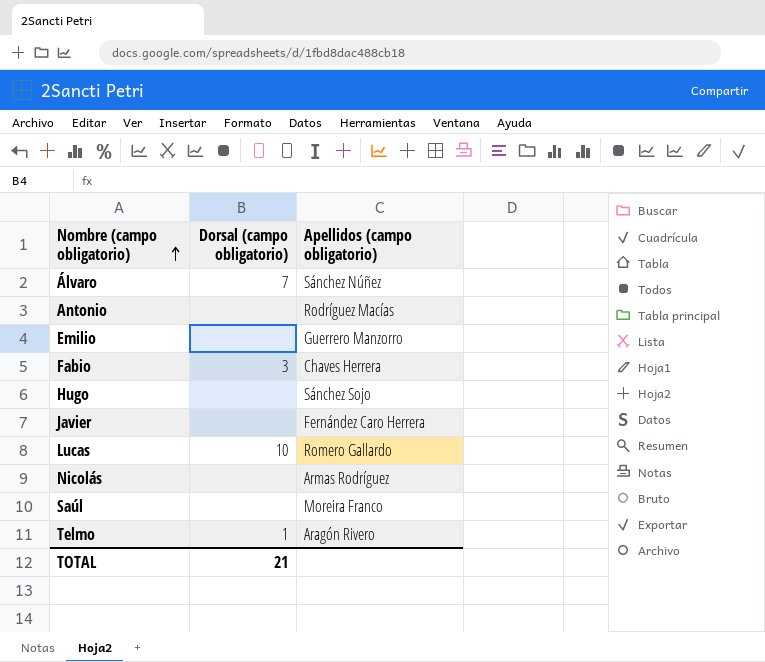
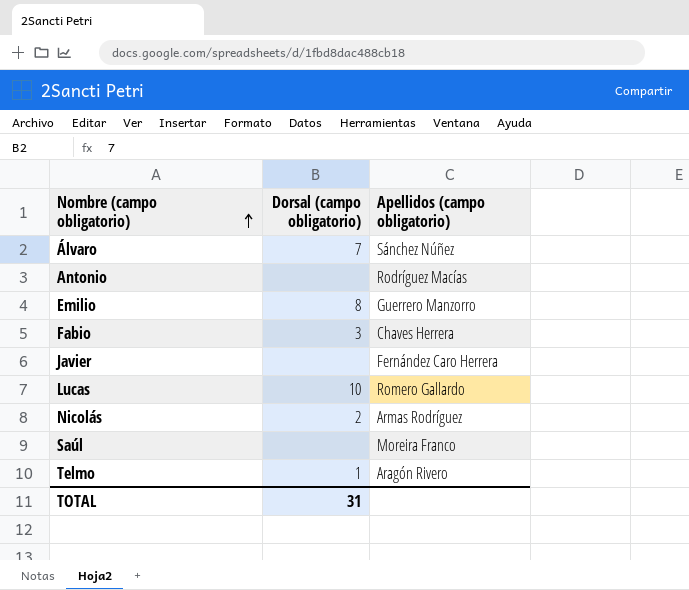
row Hugo: none | Sánchez Sojo -> none
Emilio | Dorsal (campo obligatorio): none -> 8
Nicolás | Dorsal (campo obligatorio): none -> 2
TOTAL | Dorsal (campo obligatorio): 21 -> 31

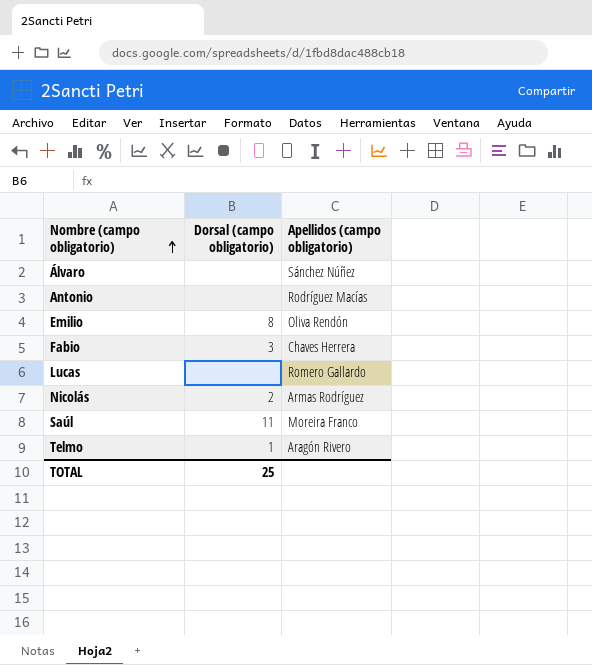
row Javier: none | Fernández Caro Herrera -> none
Álvaro | Dorsal (campo obligatorio): 7 -> none
Emilio | Apellidos (campo obligatorio): Guerrero Manzorro -> Oliva Rendón
Lucas | Dorsal (campo obligatorio): 10 -> none
Saúl | Dorsal (campo obligatorio): none -> 11
TOTAL | Dorsal (campo obligatorio): 31 -> 25

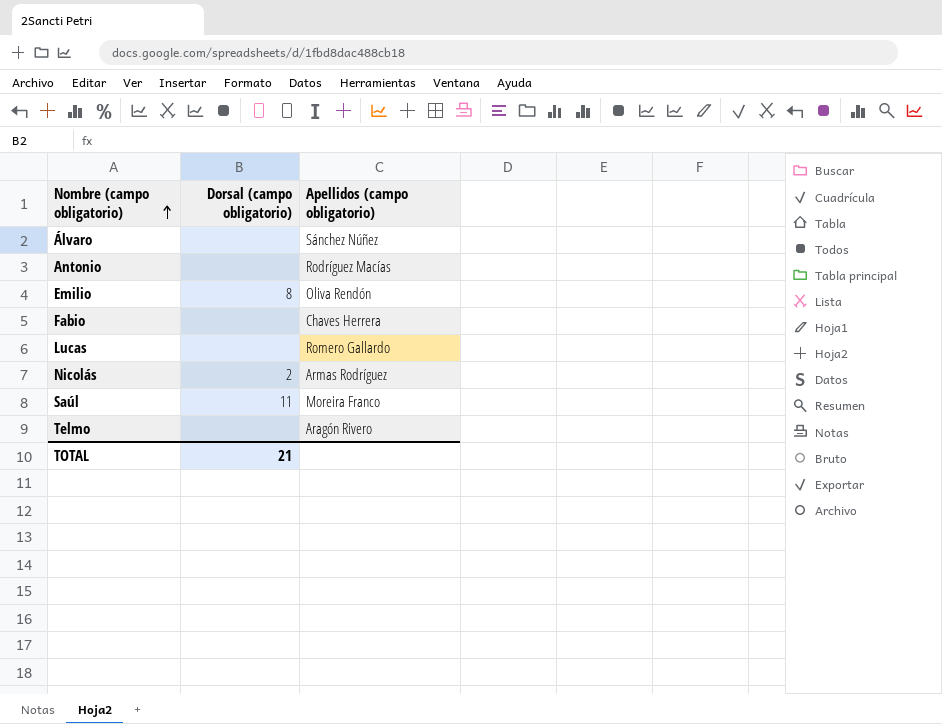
Fabio | Dorsal (campo obligatorio): 3 -> none
Telmo | Dorsal (campo obligatorio): 1 -> none
TOTAL | Dorsal (campo obligatorio): 25 -> 21

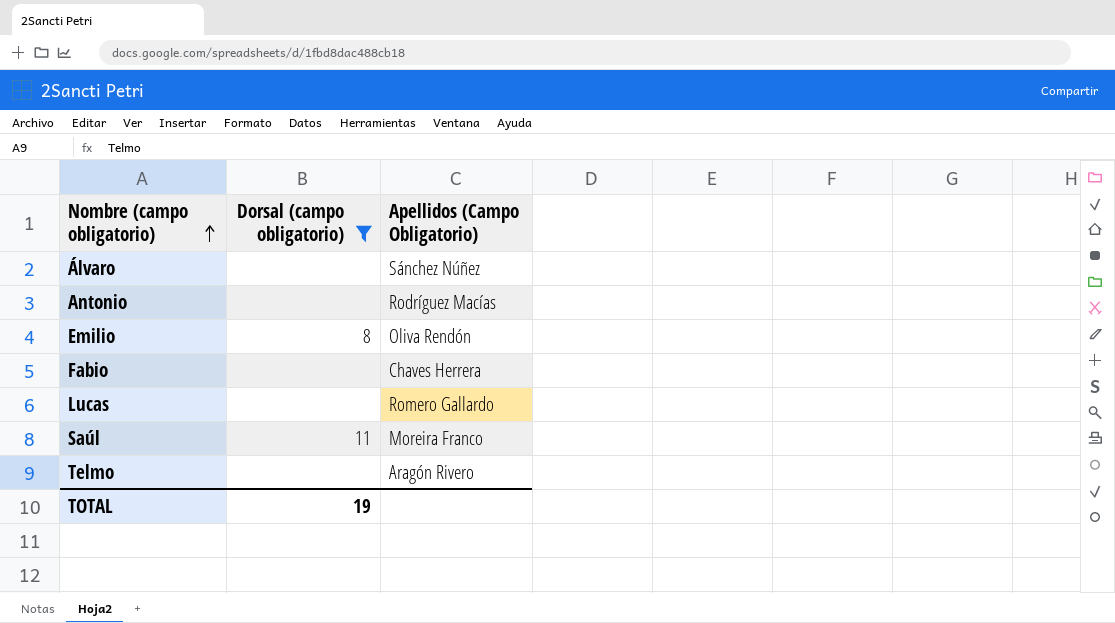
filter: none -> Dorsal (campo obligatorio) != 2
column name: Apellidos (campo obligatorio) -> Apellidos (Campo Obligatorio)
TOTAL | Dorsal (campo obligatorio): 21 -> 19

